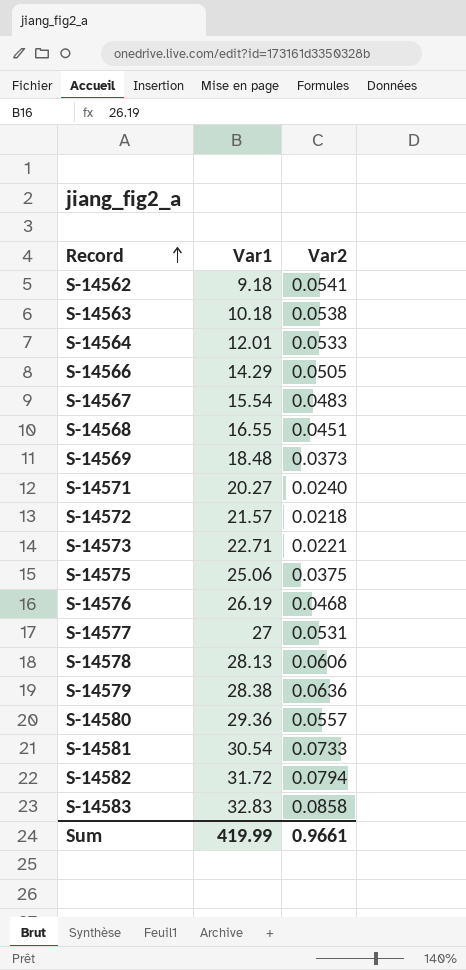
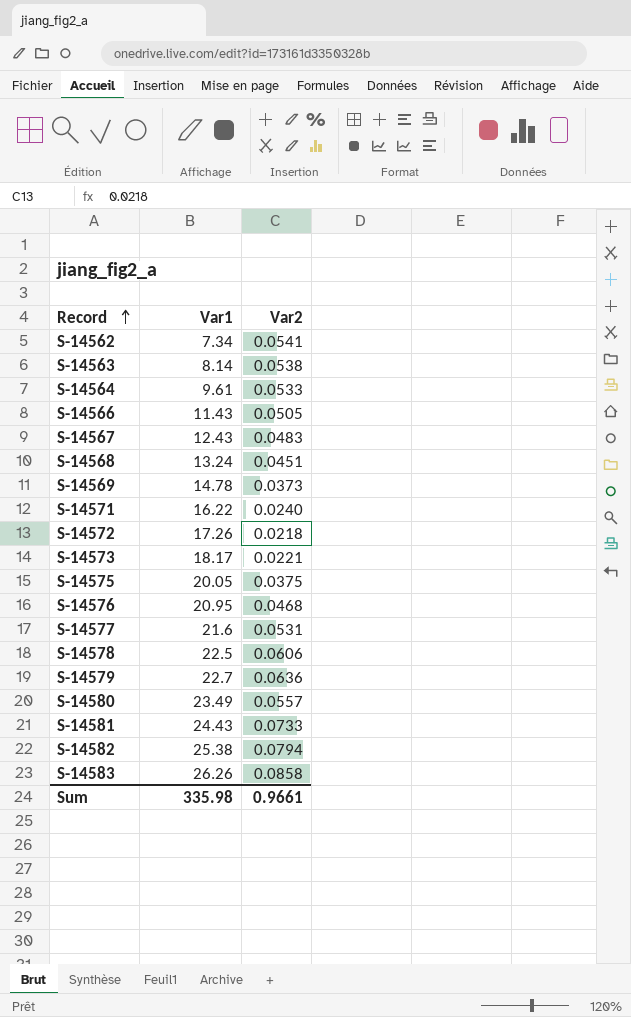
S-14562 | Var1: 9.18 -> 7.34
S-14563 | Var1: 10.18 -> 8.14
S-14564 | Var1: 12.01 -> 9.61
S-14566 | Var1: 14.29 -> 11.43
S-14567 | Var1: 15.54 -> 12.43
S-14568 | Var1: 16.55 -> 13.24
S-14569 | Var1: 18.48 -> 14.78
S-14571 | Var1: 20.27 -> 16.22
S-14572 | Var1: 21.57 -> 17.26
S-14573 | Var1: 22.71 -> 18.17
S-14575 | Var1: 25.06 -> 20.05
S-14576 | Var1: 26.19 -> 20.95
S-14577 | Var1: 27 -> 21.6
S-14578 | Var1: 28.13 -> 22.5
S-14579 | Var1: 28.38 -> 22.7
S-14580 | Var1: 29.36 -> 23.49
S-14581 | Var1: 30.54 -> 24.43
S-14582 | Var1: 31.72 -> 25.38
S-14583 | Var1: 32.83 -> 26.26
Sum | Var1: 419.99 -> 335.98

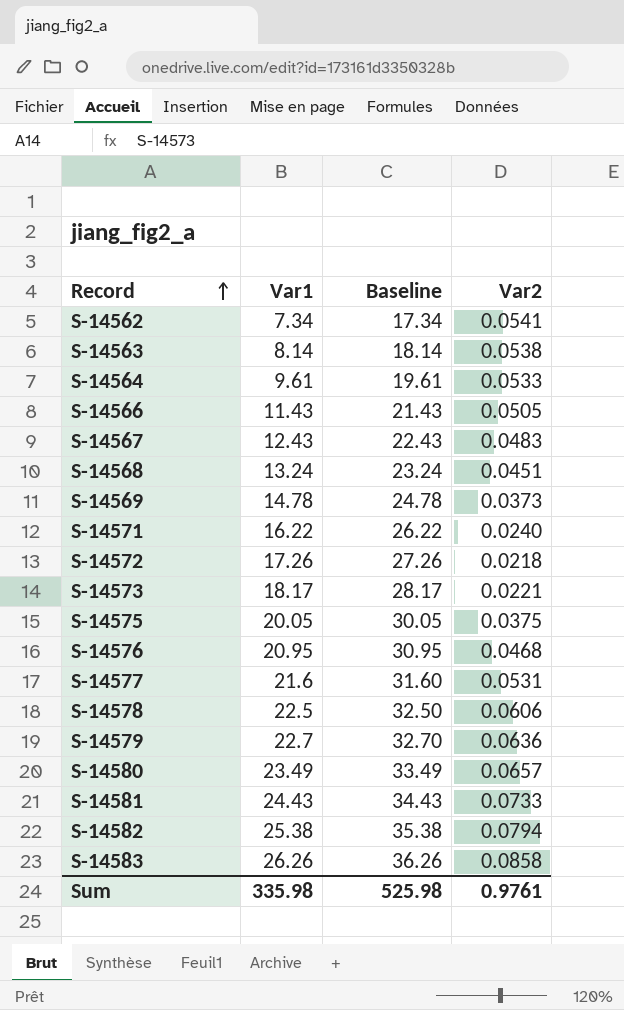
column Baseline | formula: none -> [Var1] + 10
S-14580 | Var2: 0.0557 -> 0.0657
Sum | Var2: 0.9661 -> 0.9761

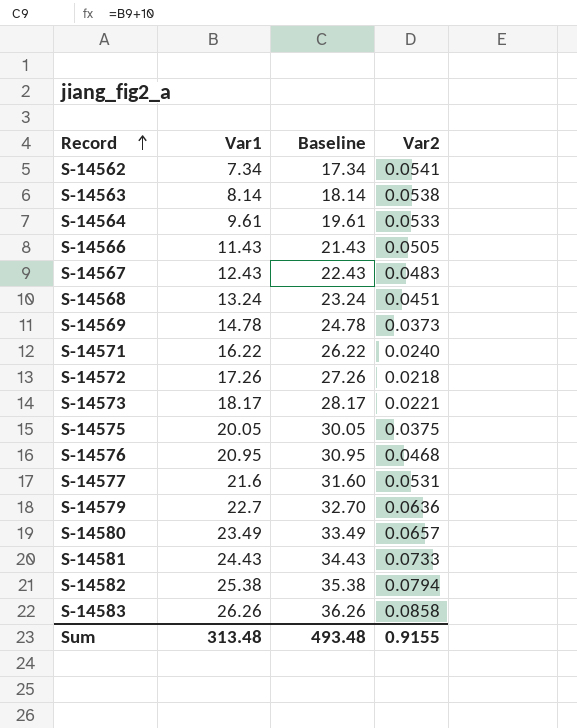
row S-14578: 22.5 | 32.50 | 0.0606 -> none
Sum | Var1: 335.98 -> 313.48
Sum | Baseline: 525.98 -> 493.48
Sum | Var2: 0.9761 -> 0.9155

